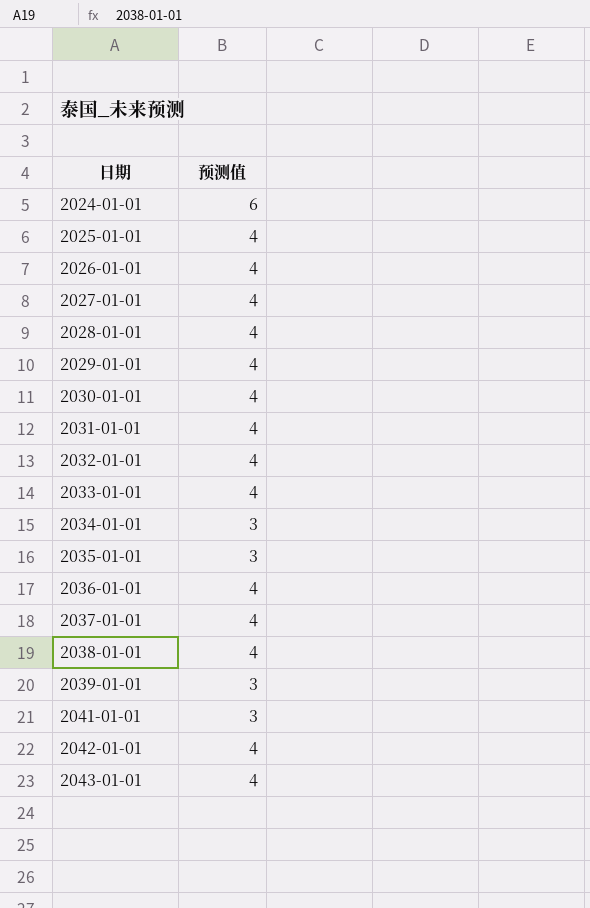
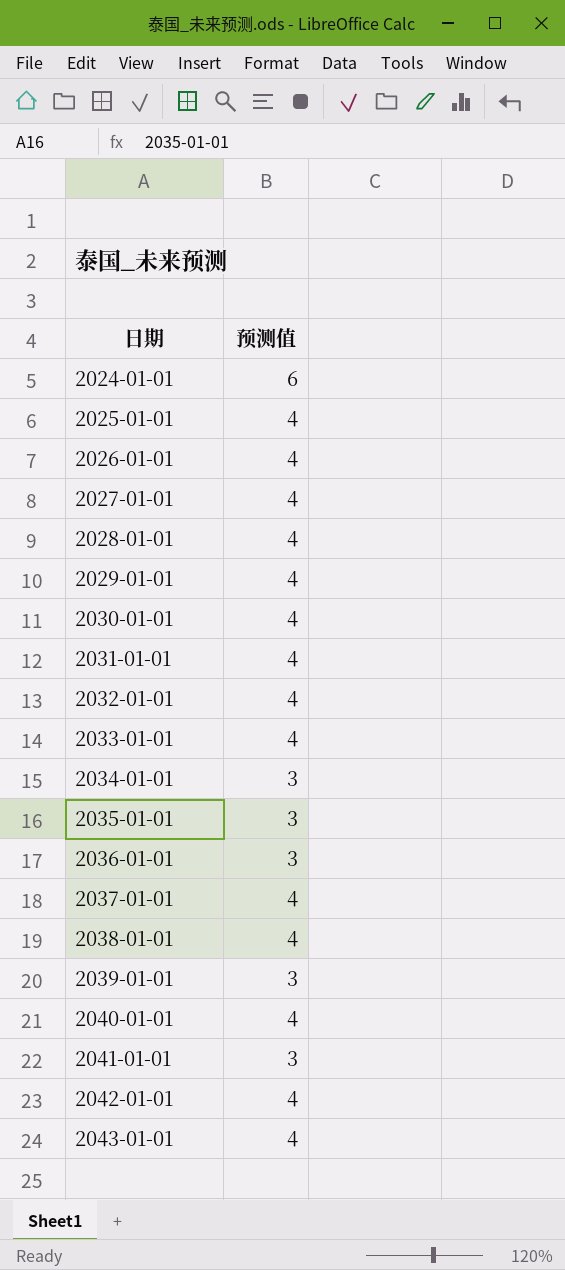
2036-01-01 | 预测值: 4 -> 3
row 2040-01-01: none -> 4

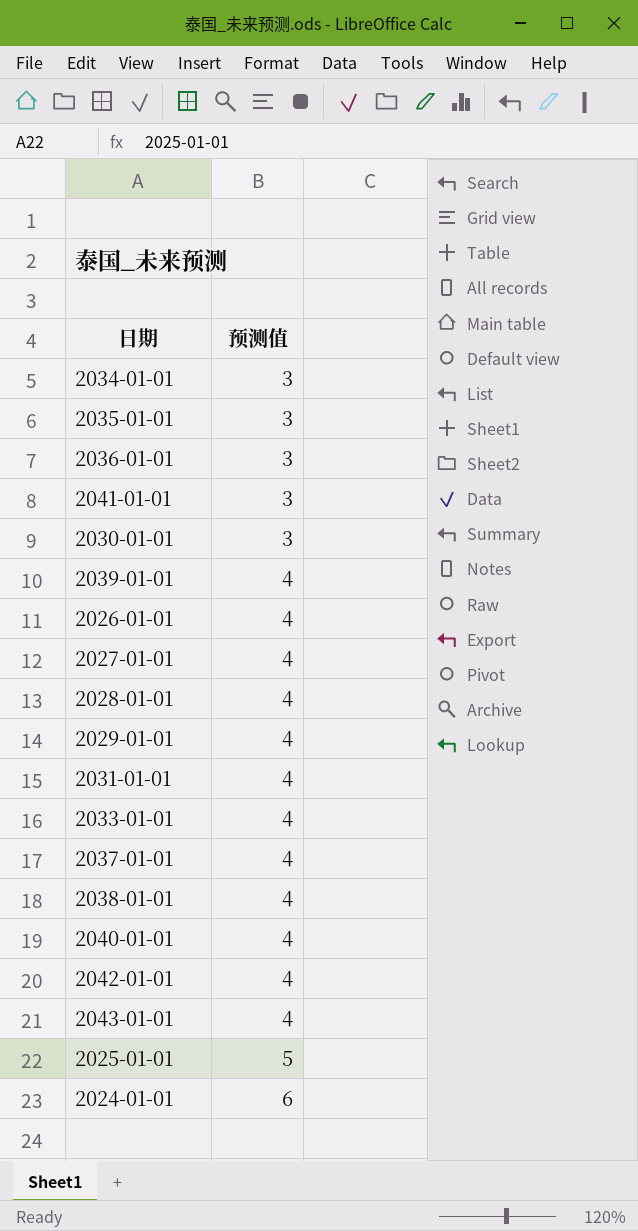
row order: 日期 ascending -> 预测值 ascending
row 2032-01-01: 4 -> none
2030-01-01 | 预测值: 4 -> 3
2039-01-01 | 预测值: 3 -> 4
2025-01-01 | 预测值: 4 -> 5

